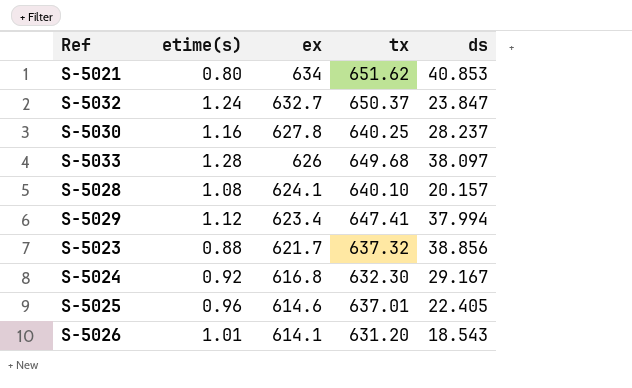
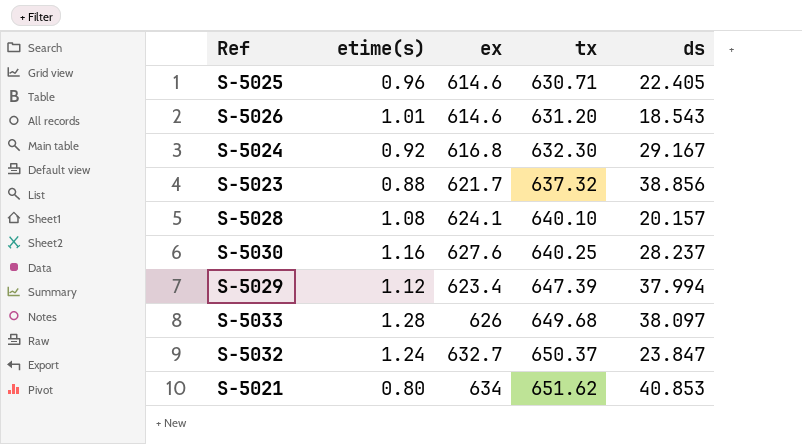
row order: ex descending -> tx ascending
S-5025 | tx: 637.01 -> 630.71
S-5026 | ex: 614.1 -> 614.6
S-5030 | ex: 627.8 -> 627.6
S-5029 | tx: 647.41 -> 647.39

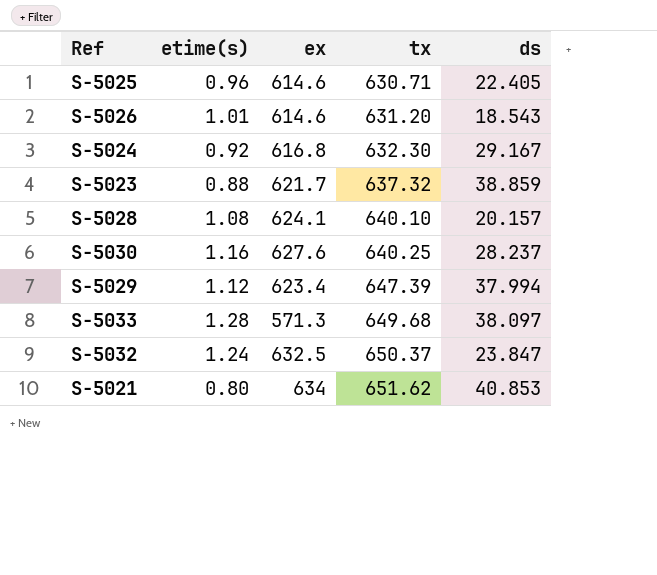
S-5023 | ds: 38.856 -> 38.859
S-5033 | ex: 626 -> 571.3
S-5032 | ex: 632.7 -> 632.5

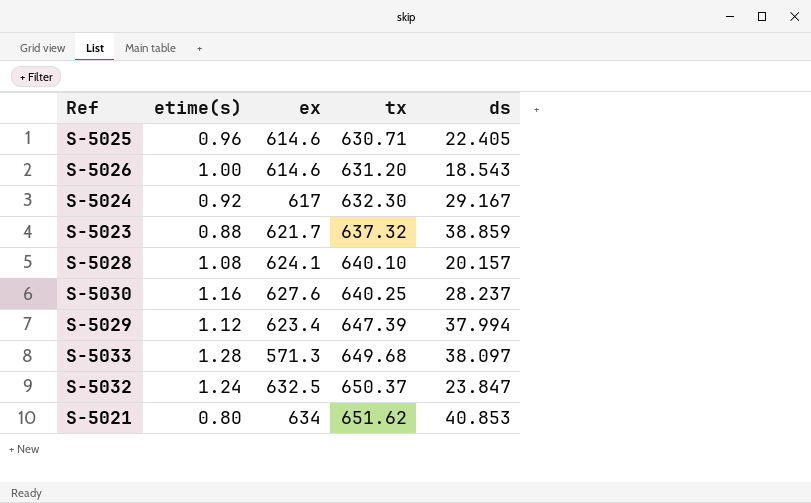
S-5026 | etime(s): 1.01 -> 1.00
S-5024 | ex: 616.8 -> 617

